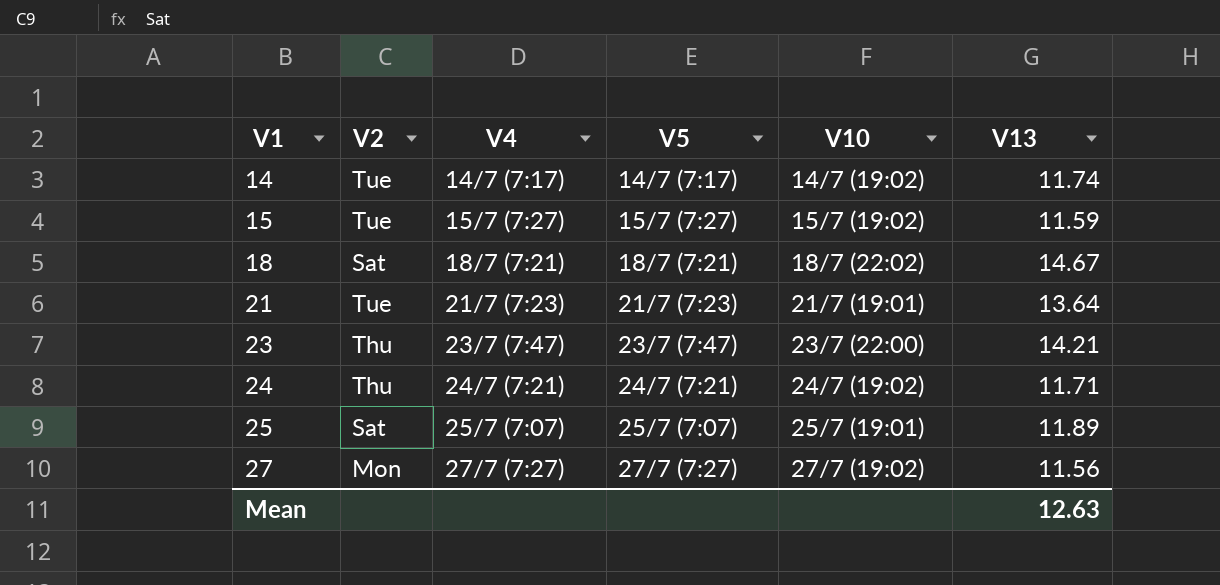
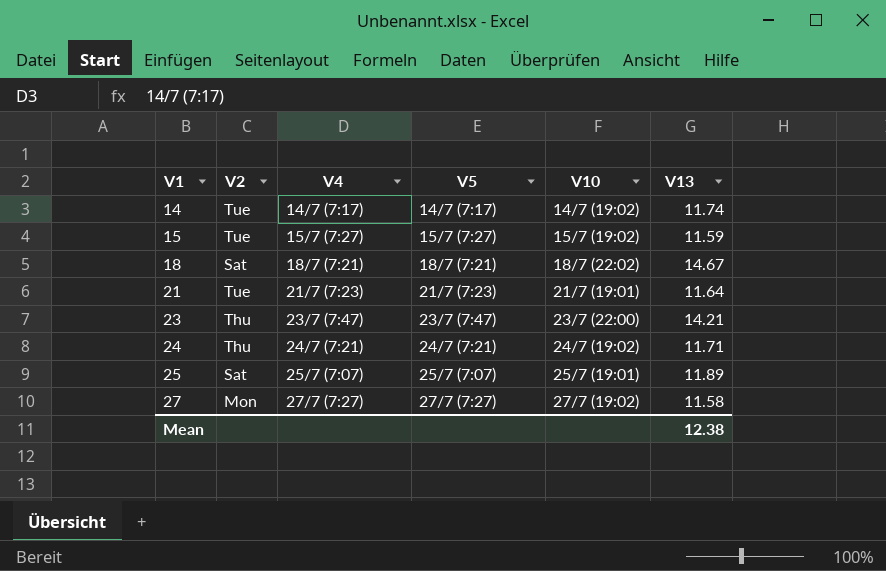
21 | V13: 13.64 -> 11.64
27 | V13: 11.56 -> 11.58
Mean | V13: 12.63 -> 12.38

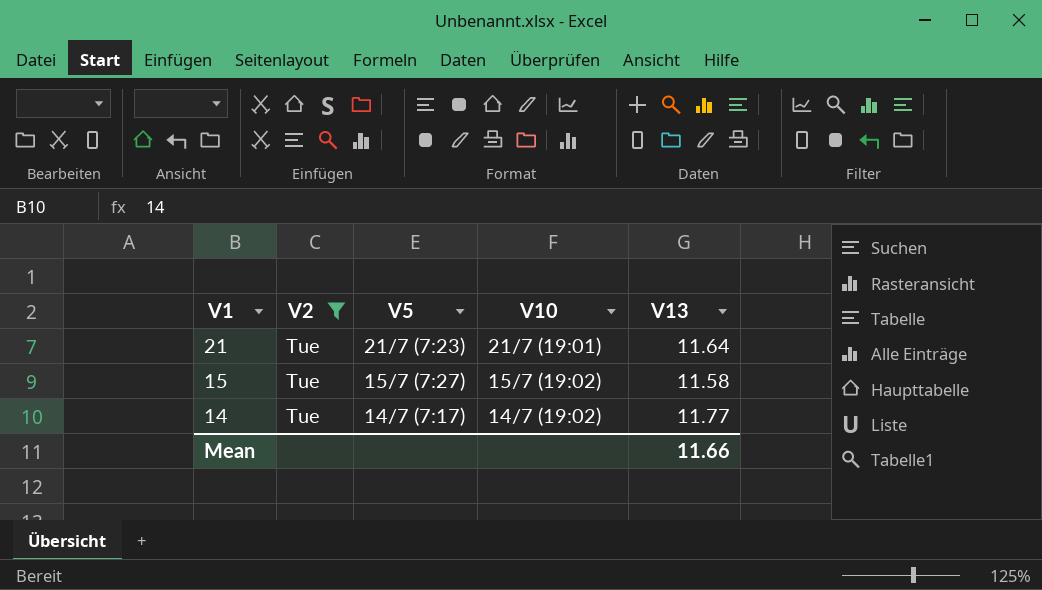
filter: none -> V2 = Tue
row order: V1 ascending -> V1 descending
column V4 | position: 3 -> none
15 | V13: 11.59 -> 11.58
14 | V13: 11.74 -> 11.77
Mean | V13: 12.38 -> 11.66

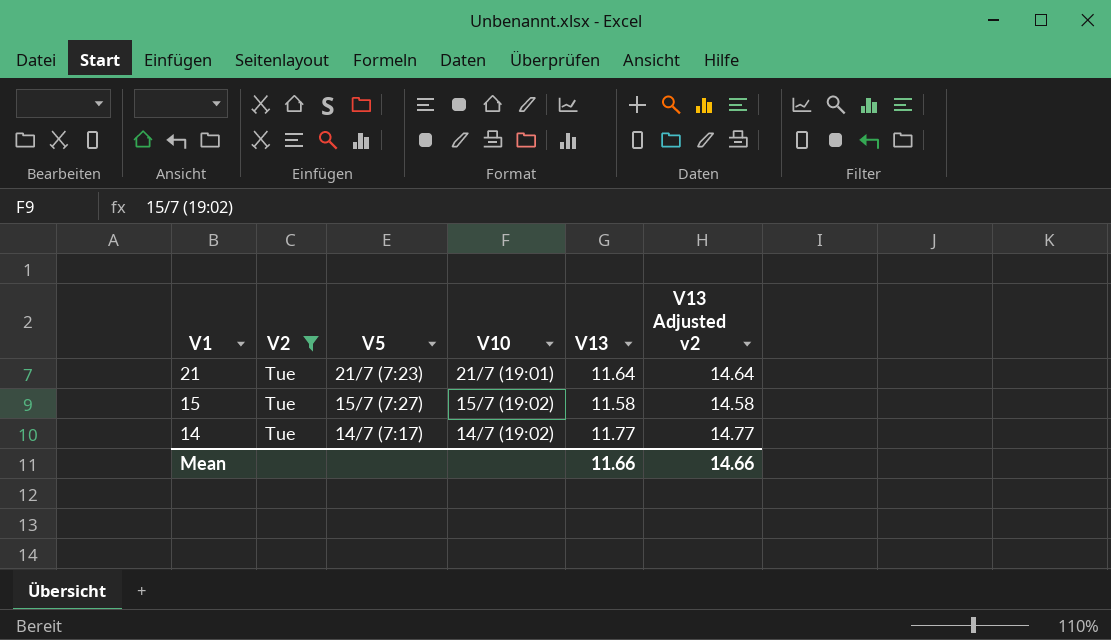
column V13 Adjusted v2 | formula: none -> [V13] + 3

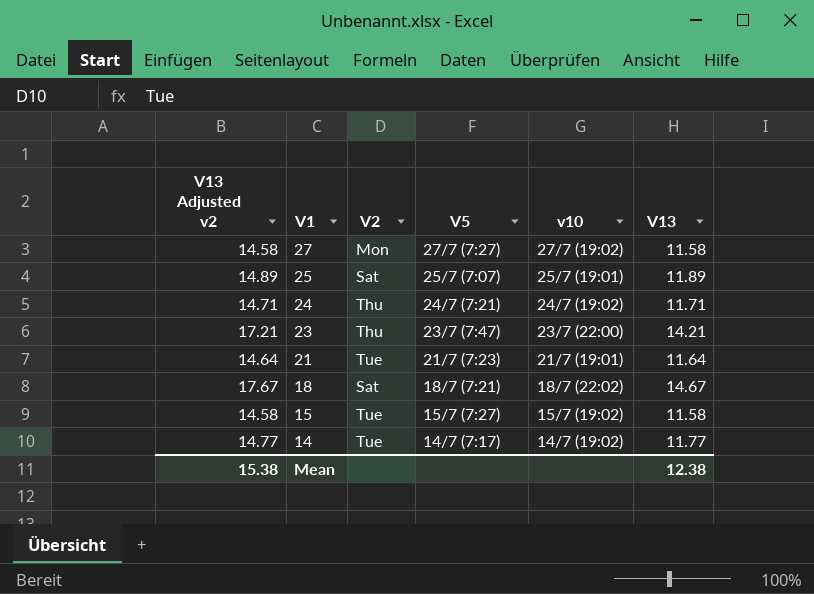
filter: V2 = Tue -> none
column V13 Adjusted v2 | position: 6 -> 1
column name: V10 -> v10
Mean | V13 Adjusted v2: 14.66 -> 15.38
Mean | V13: 11.66 -> 12.38

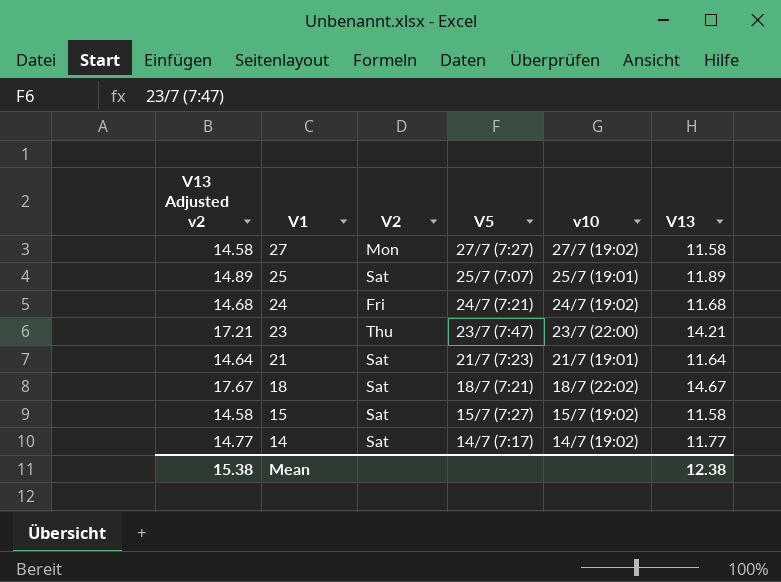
24 | V13 Adjusted v2: 14.71 -> 14.68
24 | V2: Thu -> Fri
24 | V13: 11.71 -> 11.68
21 | V2: Tue -> Sat
15 | V2: Tue -> Sat
14 | V2: Tue -> Sat

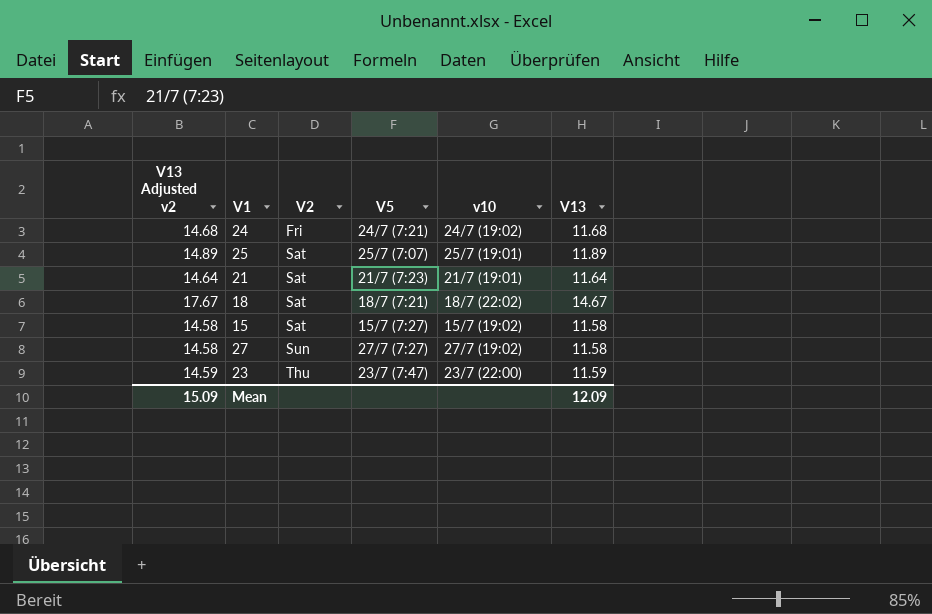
row order: V1 descending -> V2 ascending
row 14: 14.77 | Sat | 14/7 (7:17) | 14/7 (19:02) | 11.77 -> none
27 | V2: Mon -> Sun
23 | V13 Adjusted v2: 17.21 -> 14.59
23 | V13: 14.21 -> 11.59
Mean | V13 Adjusted v2: 15.38 -> 15.09
Mean | V13: 12.38 -> 12.09

